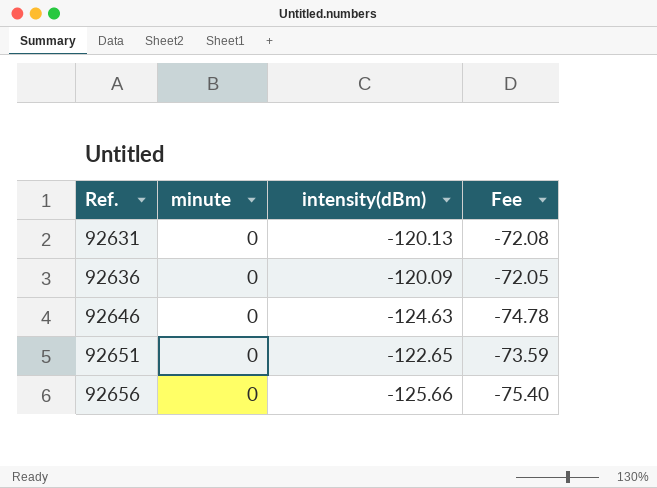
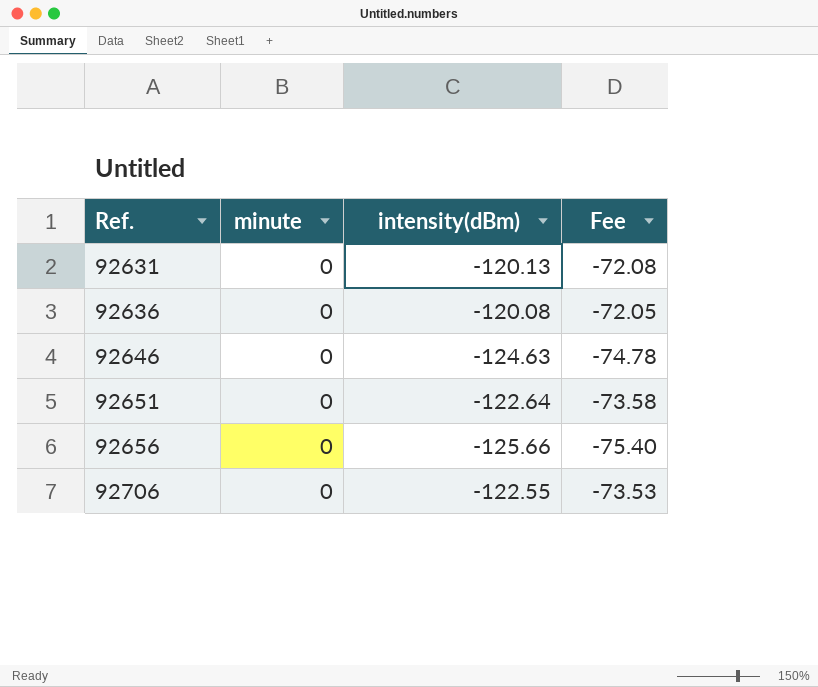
92636 | intensity(dBm): -120.09 -> -120.08
92651 | intensity(dBm): -122.65 -> -122.64
92651 | Fee: -73.59 -> -73.58
row 92706: none -> 0 | -122.55 | -73.53

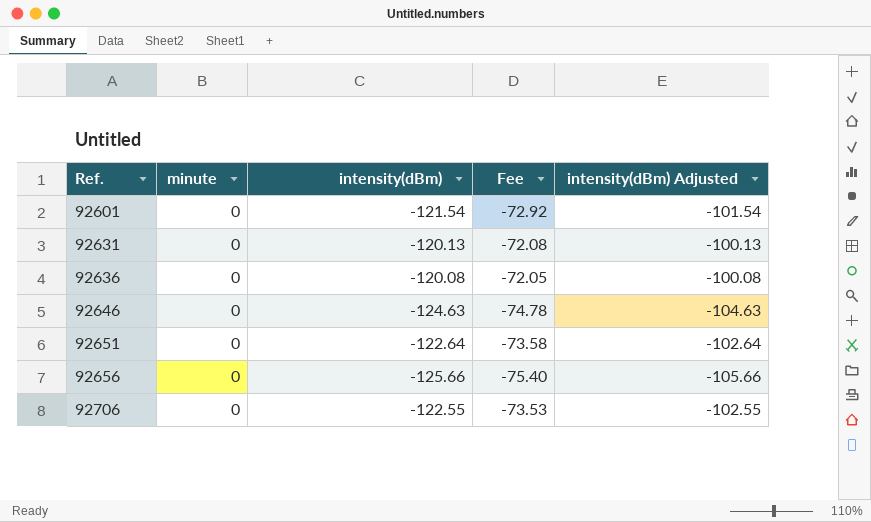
column intensity(dBm) Adjusted | formula: none -> [intensity(dBm)] + 20
row 92601: none -> 0 | -121.54 | -72.92 | -101.54

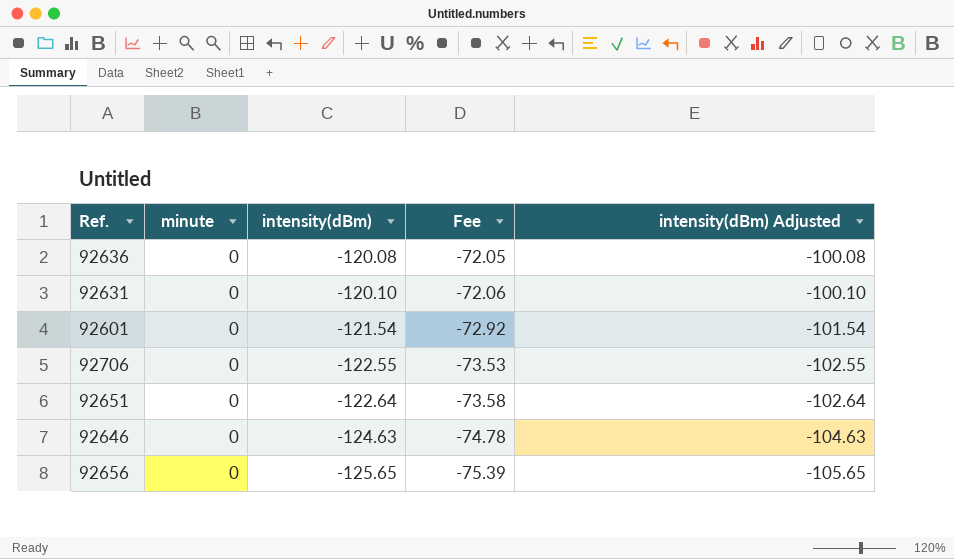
row order: Ref. ascending -> intensity(dBm) descending
92631 | intensity(dBm): -120.13 -> -120.10
92631 | Fee: -72.08 -> -72.06
92631 | intensity(dBm) Adjusted: -100.13 -> -100.10
92656 | intensity(dBm): -125.66 -> -125.65
92656 | Fee: -75.40 -> -75.39
92656 | intensity(dBm) Adjusted: -105.66 -> -105.65

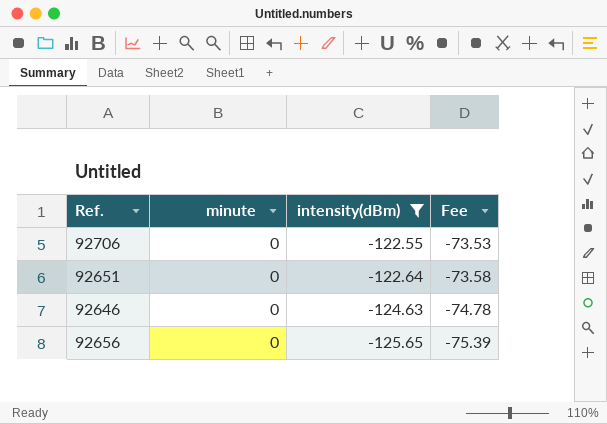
filter: none -> intensity(dBm) <= -122.55
column intensity(dBm) Adjusted | formula: [intensity(dBm)] + 20 -> none

